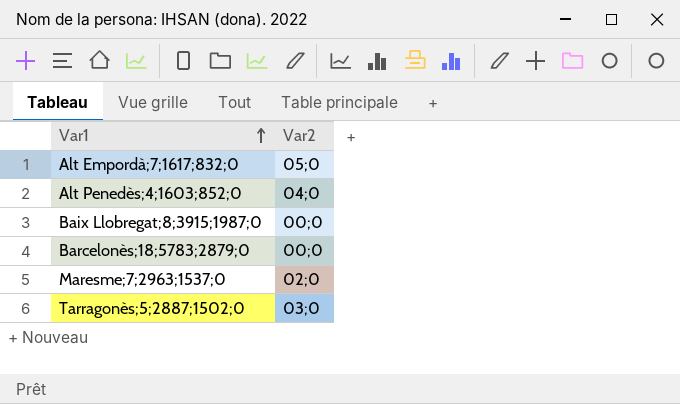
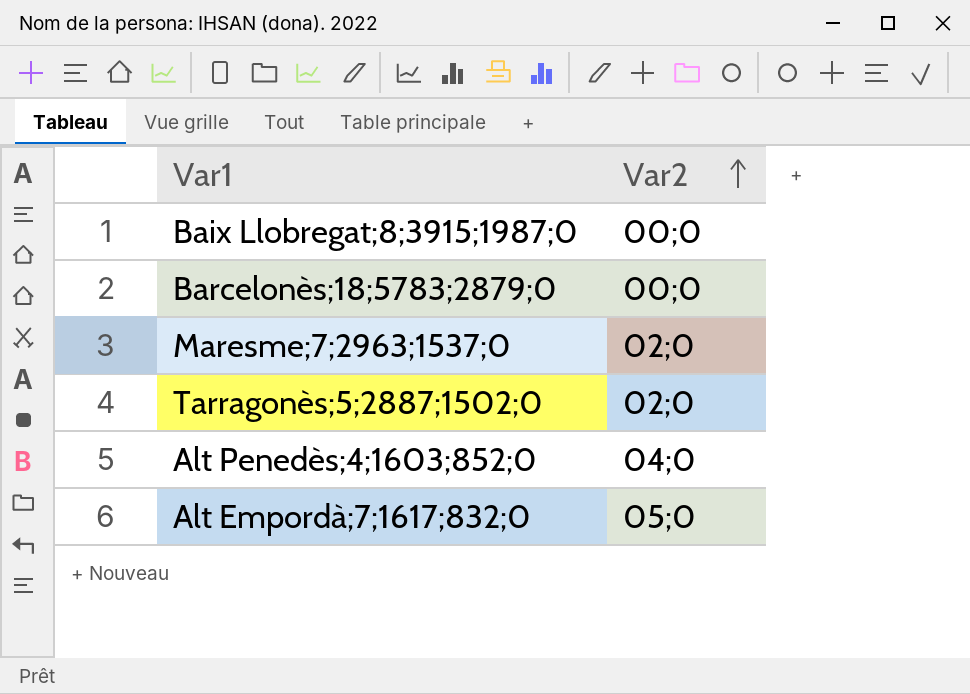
row order: Var1 ascending -> Var2 ascending
Tarragonès;5;2887;1502;0 | Var2: 03;0 -> 02;0

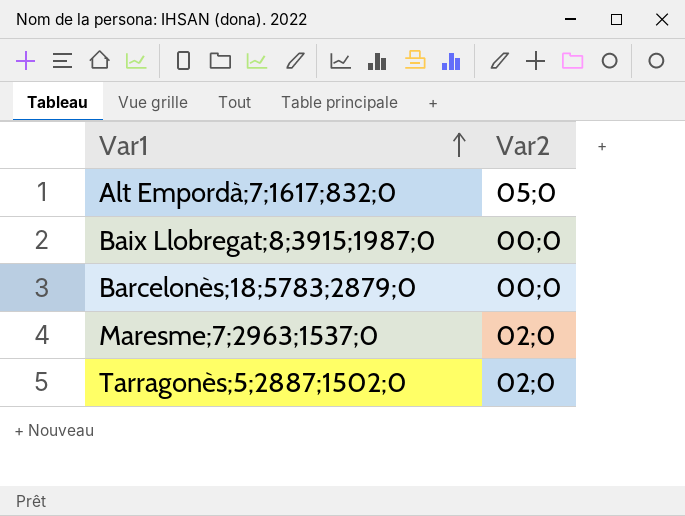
row order: Var2 ascending -> Var1 ascending
row Alt Penedès;4;1603;852;0: 04;0 -> none

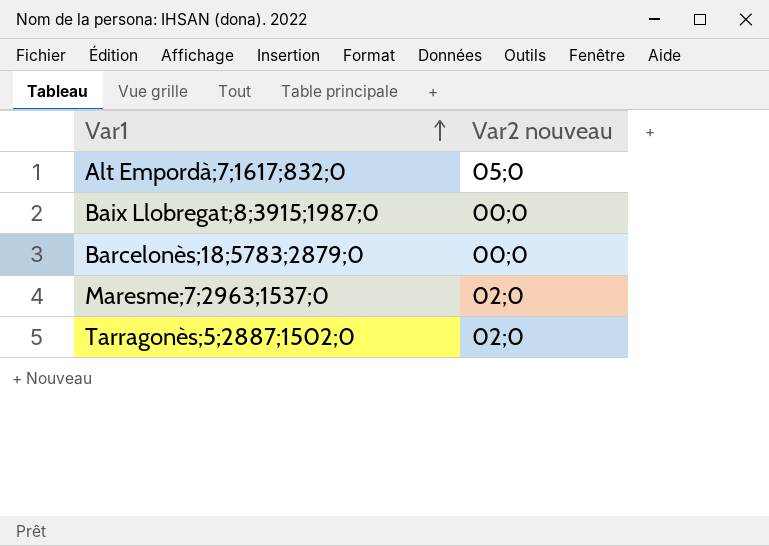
column name: Var2 -> Var2 nouveau

